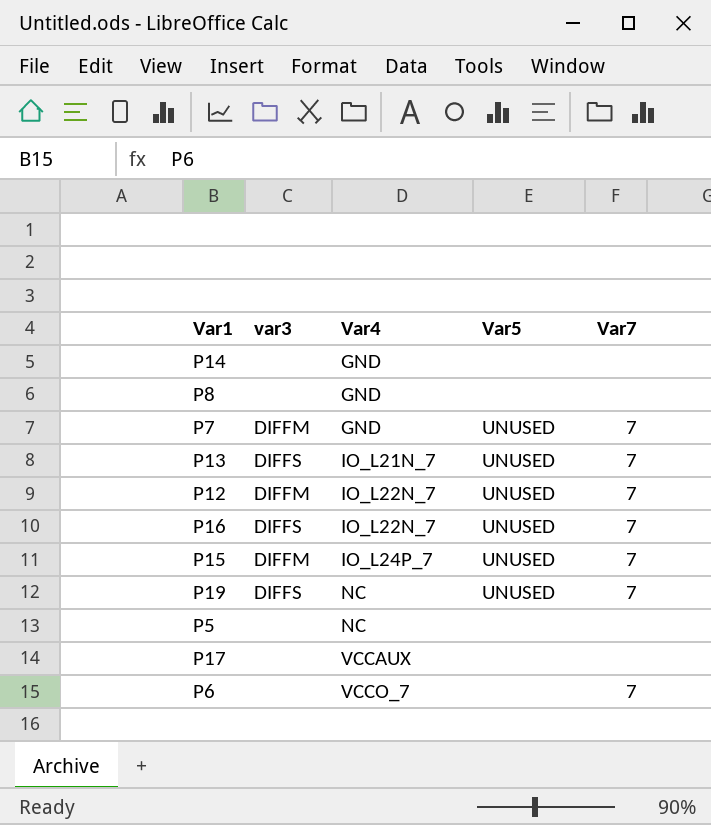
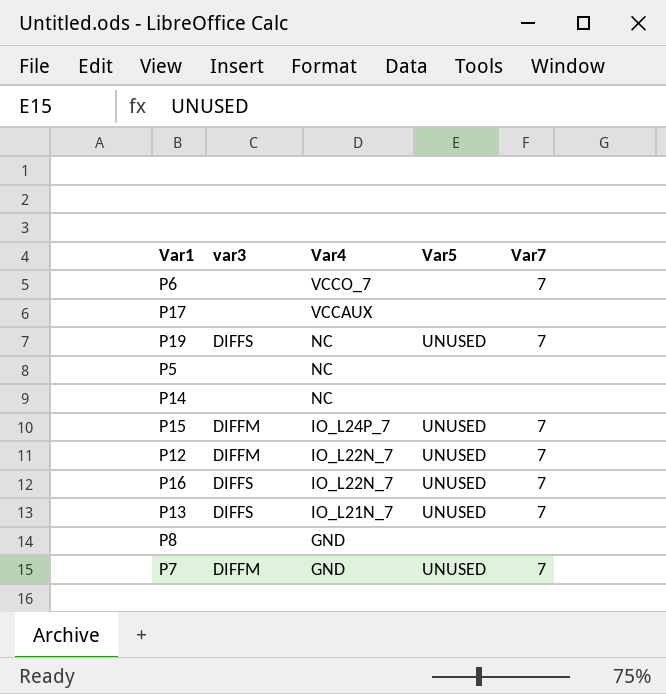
row order: Var4 ascending -> Var4 descending
P14 | Var4: GND -> NC

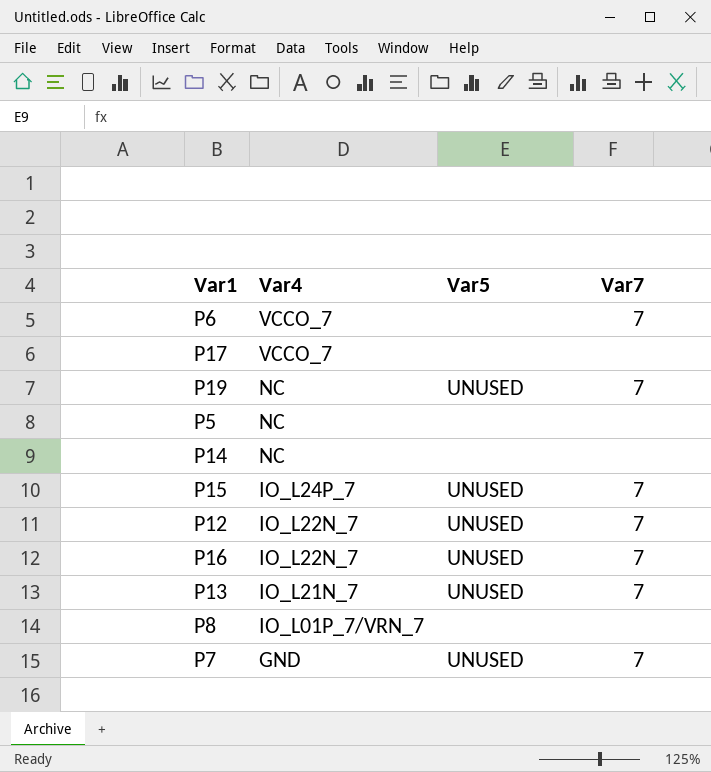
column var3 | position: 2 -> none
P17 | Var4: VCCAUX -> VCCO_7
P8 | Var4: GND -> IO_L01P_7/VRN_7

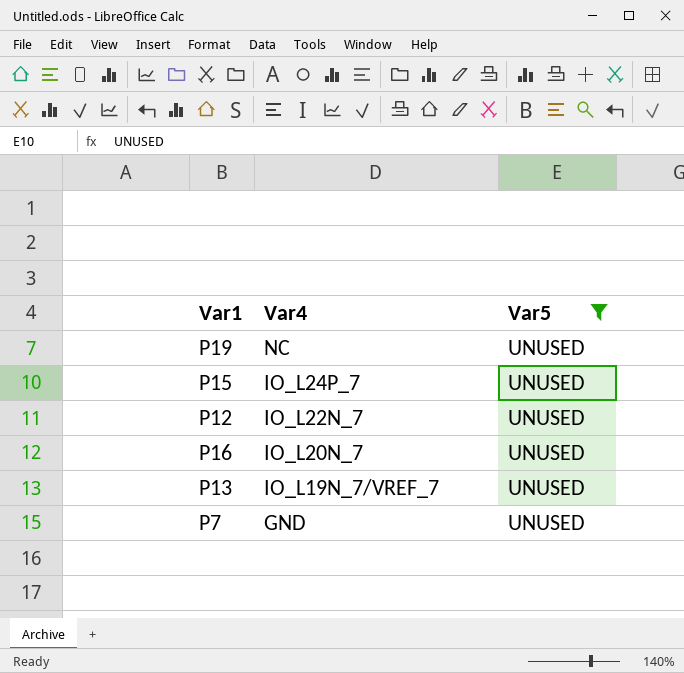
filter: none -> Var5 = UNUSED
column Var7 | position: 4 -> none
P16 | Var4: IO_L22N_7 -> IO_L20N_7
P13 | Var4: IO_L21N_7 -> IO_L19N_7/VREF_7

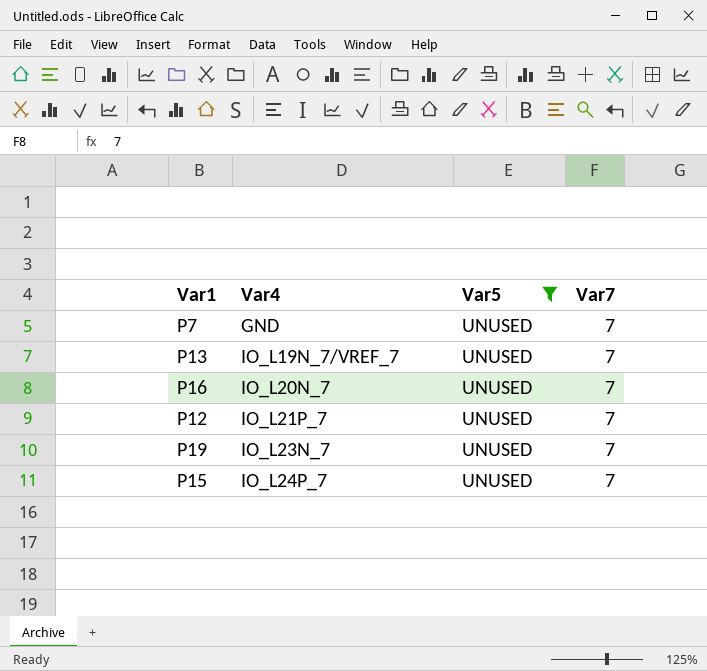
row order: Var4 descending -> Var4 ascending
column Var7 | position: none -> 4
P12 | Var4: IO_L22N_7 -> IO_L21P_7
P19 | Var4: NC -> IO_L23N_7

